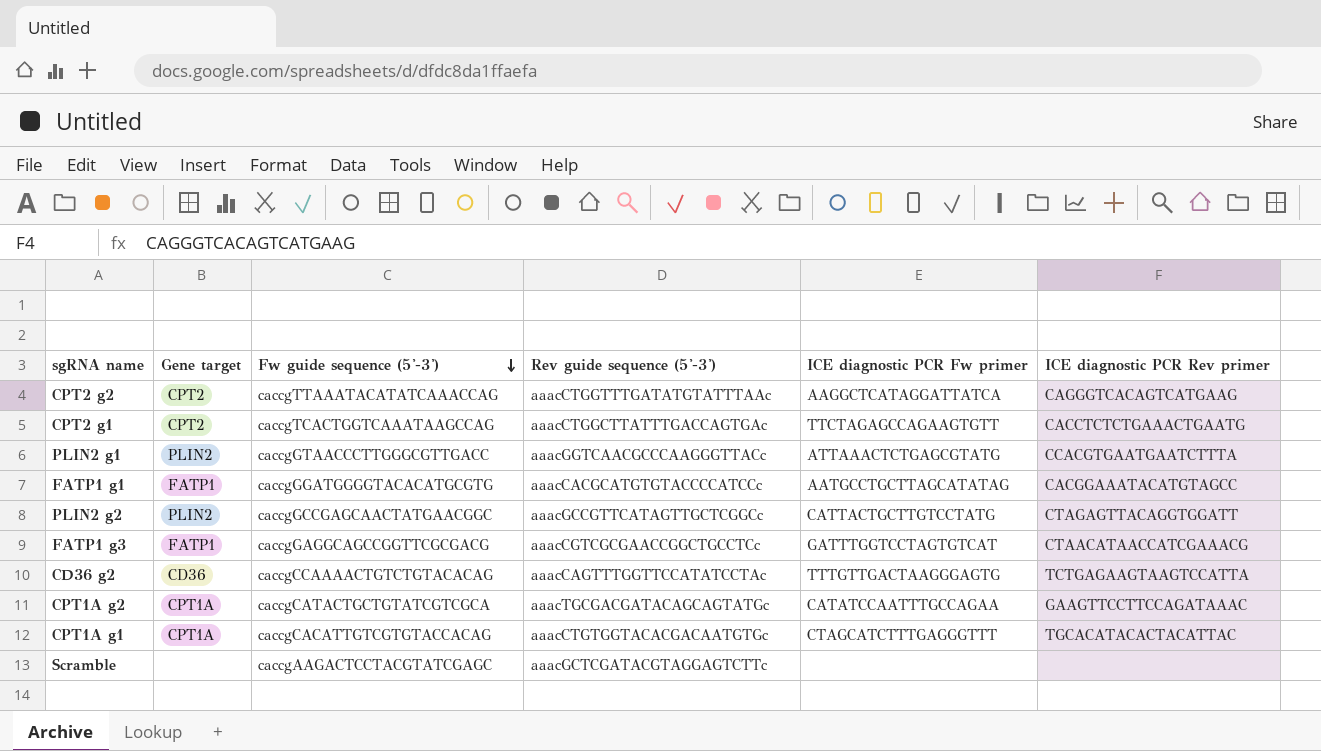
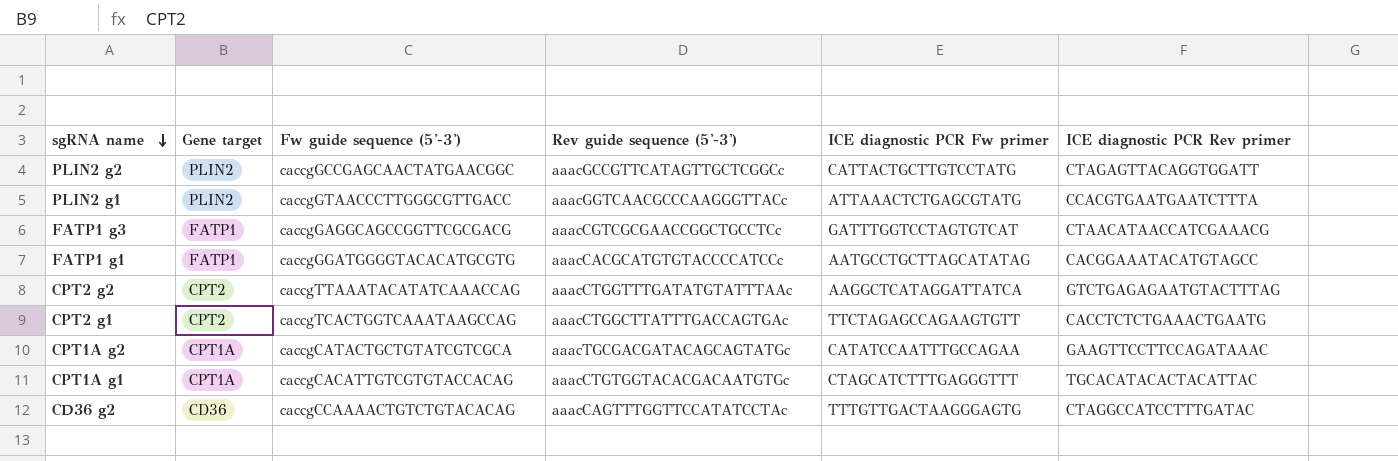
row order: Fw guide sequence (5'-3') descending -> sgRNA name descending
row Scramble: none | caccgAAGACTCCTACGTATCGAGC | aaacGCTCGATACGTAGGAGTCTTc | none | none -> none
CPT2 g2 | ICE diagnostic PCR Rev primer: CAGGGTCACAGTCATGAAG -> GTCTGAGAGAATGTACTTTAG
CD36 g2 | ICE diagnostic PCR Rev primer: TCTGAGAAGTAAGTCCATTA -> CTAGGCCATCCTTTGATAC

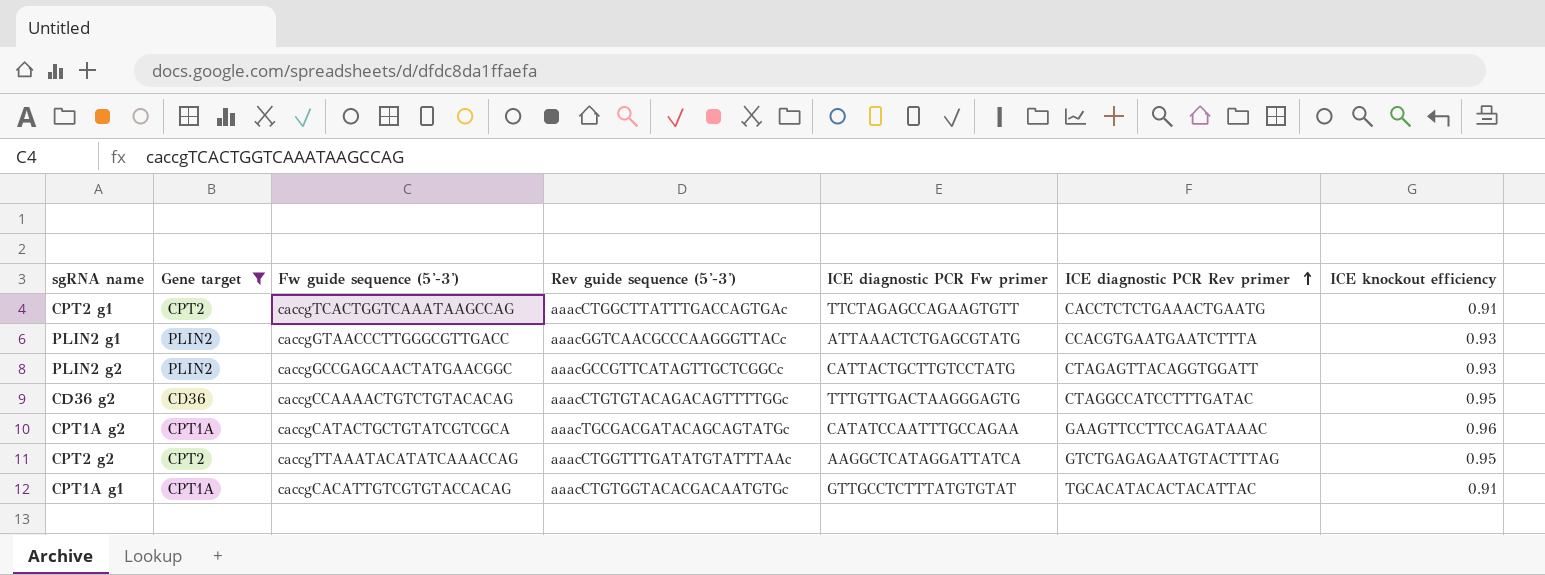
filter: none -> Gene target != FATP1
row order: sgRNA name descending -> ICE diagnostic PCR Rev primer ascending
column ICE knockout efficiency | position: none -> 7
CD36 g2 | Rev guide sequence (5'-3'): aaacCAGTTTGGTTCCATATCCTAc -> aaacCTGTGTACAGACAGTTTTGGc
CPT1A g1 | ICE diagnostic PCR Fw primer: CTAGCATCTTTGAGGGTTT -> GTTGCCTCTTTATGTGTAT

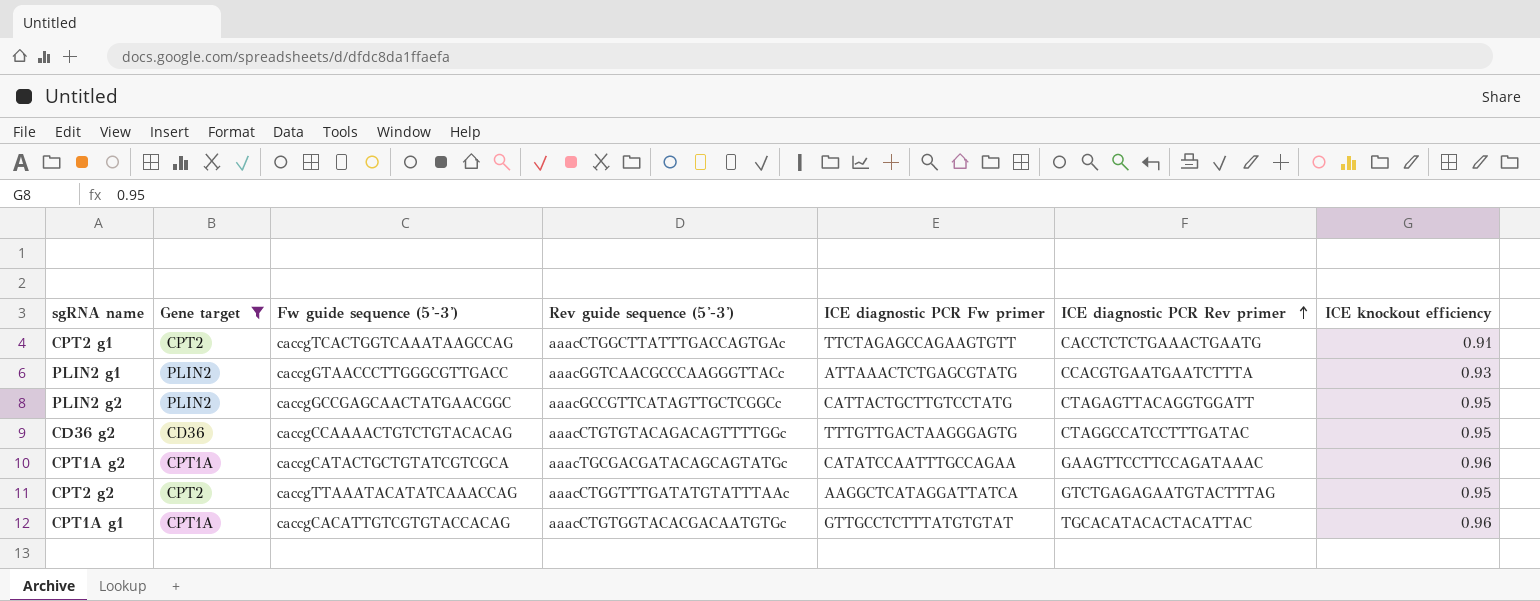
PLIN2 g2 | ICE knockout efficiency: 0.93 -> 0.95
CPT1A g1 | ICE knockout efficiency: 0.91 -> 0.96

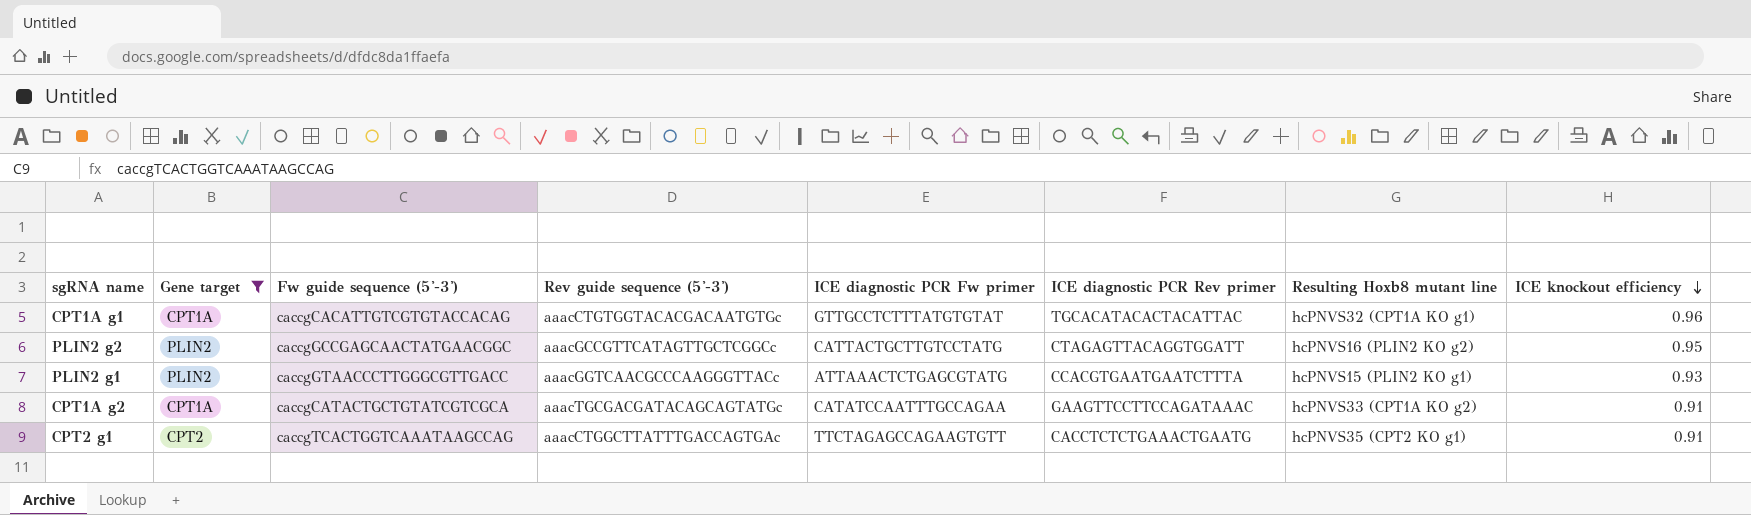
row order: ICE diagnostic PCR Rev primer ascending -> ICE knockout efficiency descending
column Resulting Hoxb8 mutant line | position: none -> 7
row CD36 g2: CD36 | caccgCCAAAACTGTCTGTACACAG | aaacCTGTGTACAGACAGTTTTGGc | TTTGTTGACTAAGGGAGTG | CTAGGCCATCCTTTGATAC | 0.95 -> none
row CPT2 g2: CPT2 | caccgTTAAATACATATCAAACCAG | aaacCTGGTTTGATATGTATTTAAc | AAGGCTCATAGGATTATCA | GTCTGAGAGAATGTACTTTAG | 0.95 -> none
CPT1A g2 | ICE knockout efficiency: 0.96 -> 0.91

